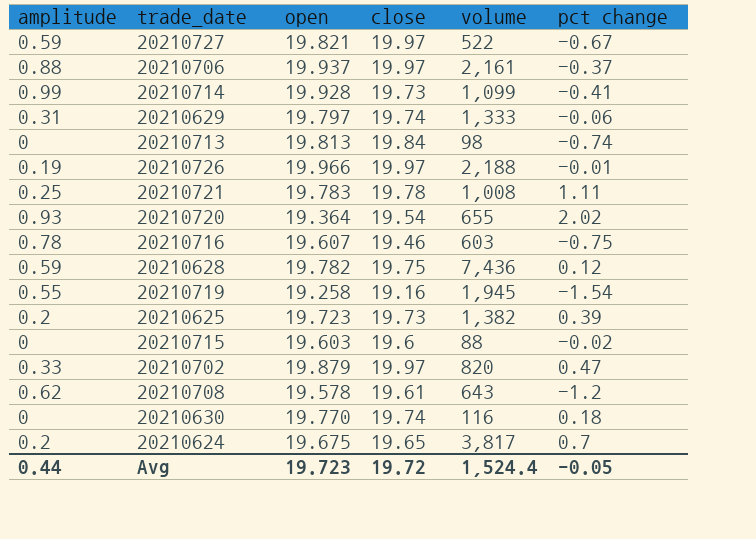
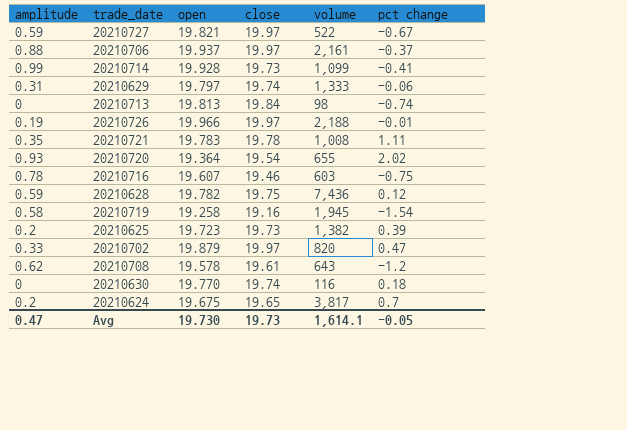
row 20210715: 0 | 19.603 | 19.6 | 88 | -0.02 -> none
20210721 | amplitude: 0.25 -> 0.35
20210719 | amplitude: 0.55 -> 0.58
Avg | amplitude: 0.44 -> 0.47
Avg | open: 19.723 -> 19.730
Avg | close: 19.72 -> 19.73
Avg | volume: 1,524.4 -> 1,614.1

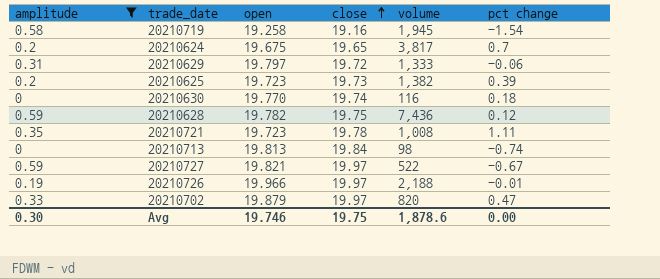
filter: none -> amplitude <= 0.59
row order: none -> close ascending
20210629 | close: 19.74 -> 19.72
20210721 | open: 19.783 -> 19.723
Avg | amplitude: 0.47 -> 0.30
Avg | open: 19.730 -> 19.746
Avg | close: 19.73 -> 19.75
Avg | volume: 1,614.1 -> 1,878.6
Avg | pct change: -0.05 -> 0.00

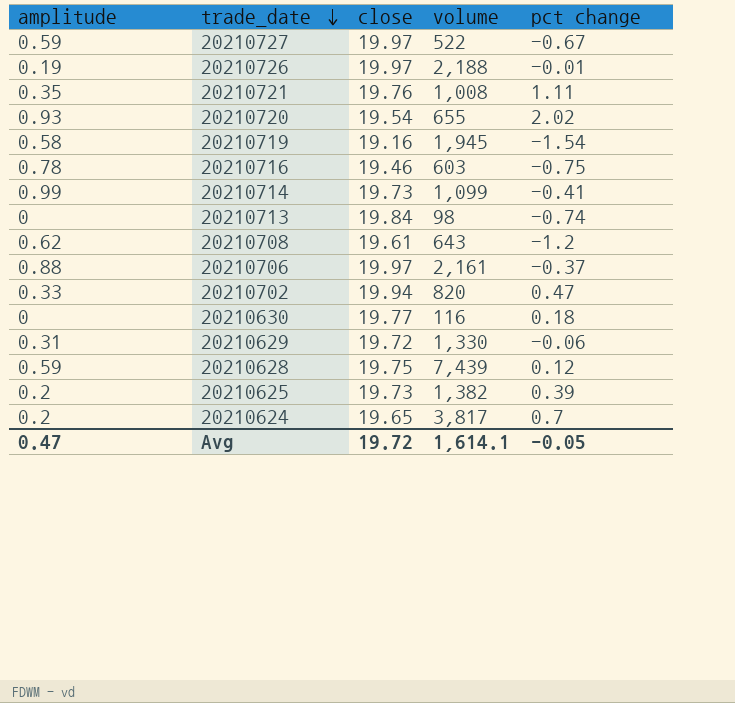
filter: amplitude <= 0.59 -> none
row order: close ascending -> trade_date descending
column open | position: 3 -> none
20210721 | close: 19.78 -> 19.76
20210702 | close: 19.97 -> 19.94
20210630 | close: 19.74 -> 19.77
20210629 | volume: 1,333 -> 1,330
20210628 | volume: 7,436 -> 7,439
Avg | amplitude: 0.30 -> 0.47
Avg | close: 19.75 -> 19.72
Avg | volume: 1,878.6 -> 1,614.1
Avg | pct change: 0.00 -> -0.05

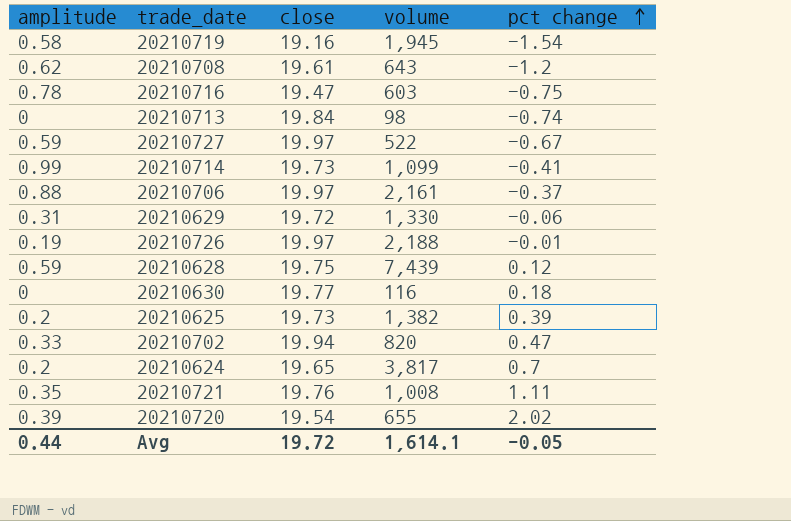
row order: trade_date descending -> pct change ascending
20210716 | close: 19.46 -> 19.47
20210720 | amplitude: 0.93 -> 0.39
Avg | amplitude: 0.47 -> 0.44

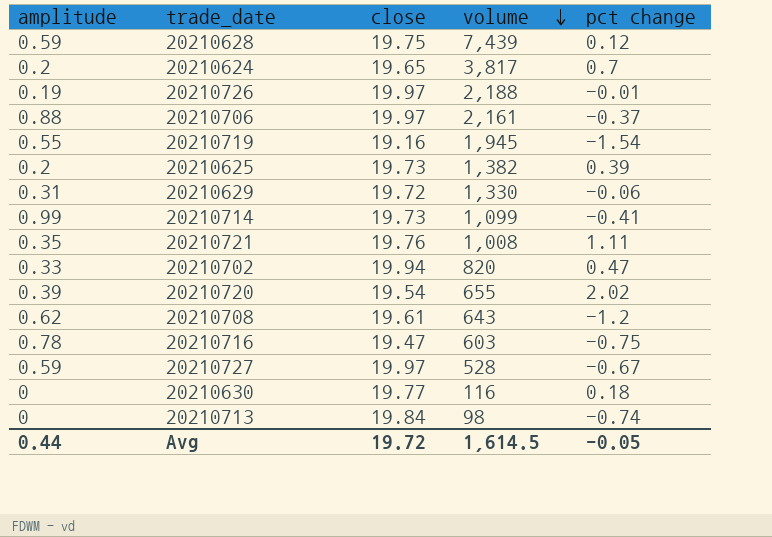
row order: pct change ascending -> volume descending
20210719 | amplitude: 0.58 -> 0.55
20210727 | volume: 522 -> 528
Avg | volume: 1,614.1 -> 1,614.5

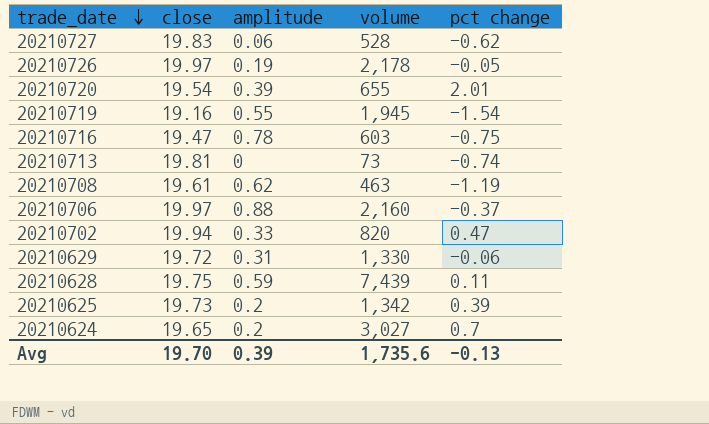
row order: volume descending -> trade_date descending
column amplitude | position: 1 -> 3
row 20210714: 0.99 | 19.73 | 1,099 | -0.41 -> none
row 20210721: 0.35 | 19.76 | 1,008 | 1.11 -> none
row 20210630: 0 | 19.77 | 116 | 0.18 -> none
20210727 | close: 19.97 -> 19.83
20210727 | amplitude: 0.59 -> 0.06
20210727 | pct change: -0.67 -> -0.62
20210726 | volume: 2,188 -> 2,178
20210726 | pct change: -0.01 -> -0.05
20210720 | pct change: 2.02 -> 2.01
20210713 | close: 19.84 -> 19.81
20210713 | volume: 98 -> 73
20210708 | volume: 643 -> 463
20210708 | pct change: -1.2 -> -1.19
20210706 | volume: 2,161 -> 2,160
20210628 | pct change: 0.12 -> 0.11
20210625 | volume: 1,382 -> 1,342
20210624 | volume: 3,817 -> 3,027
Avg | close: 19.72 -> 19.70
Avg | amplitude: 0.44 -> 0.39
Avg | volume: 1,614.5 -> 1,735.6
Avg | pct change: -0.05 -> -0.13

